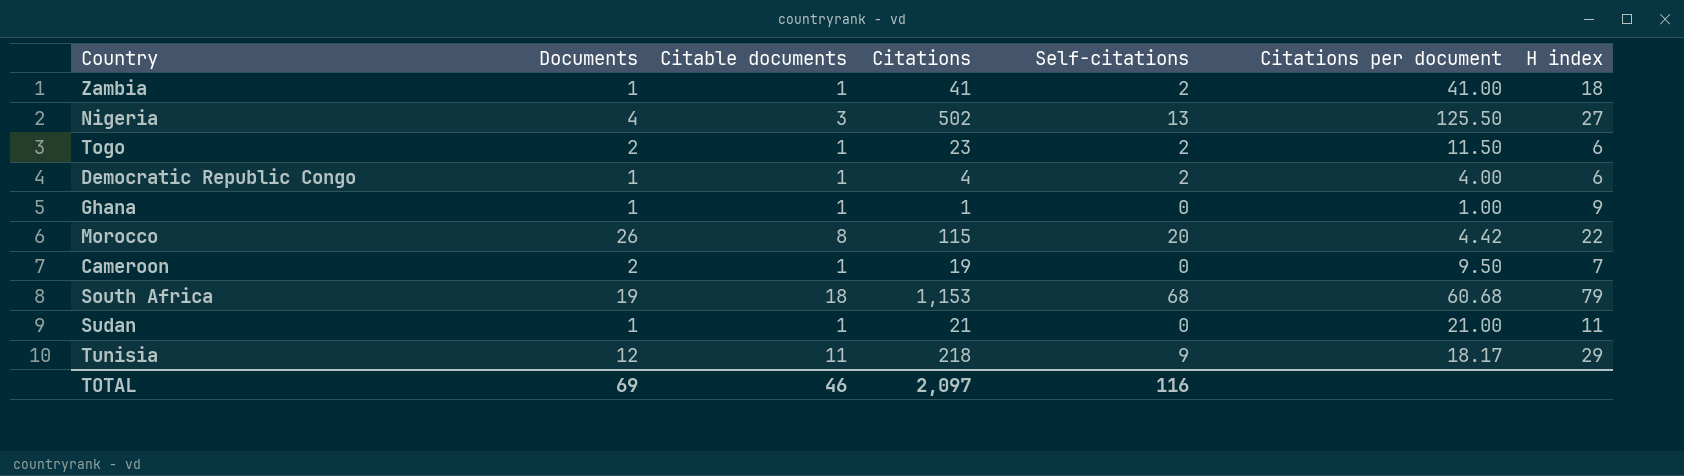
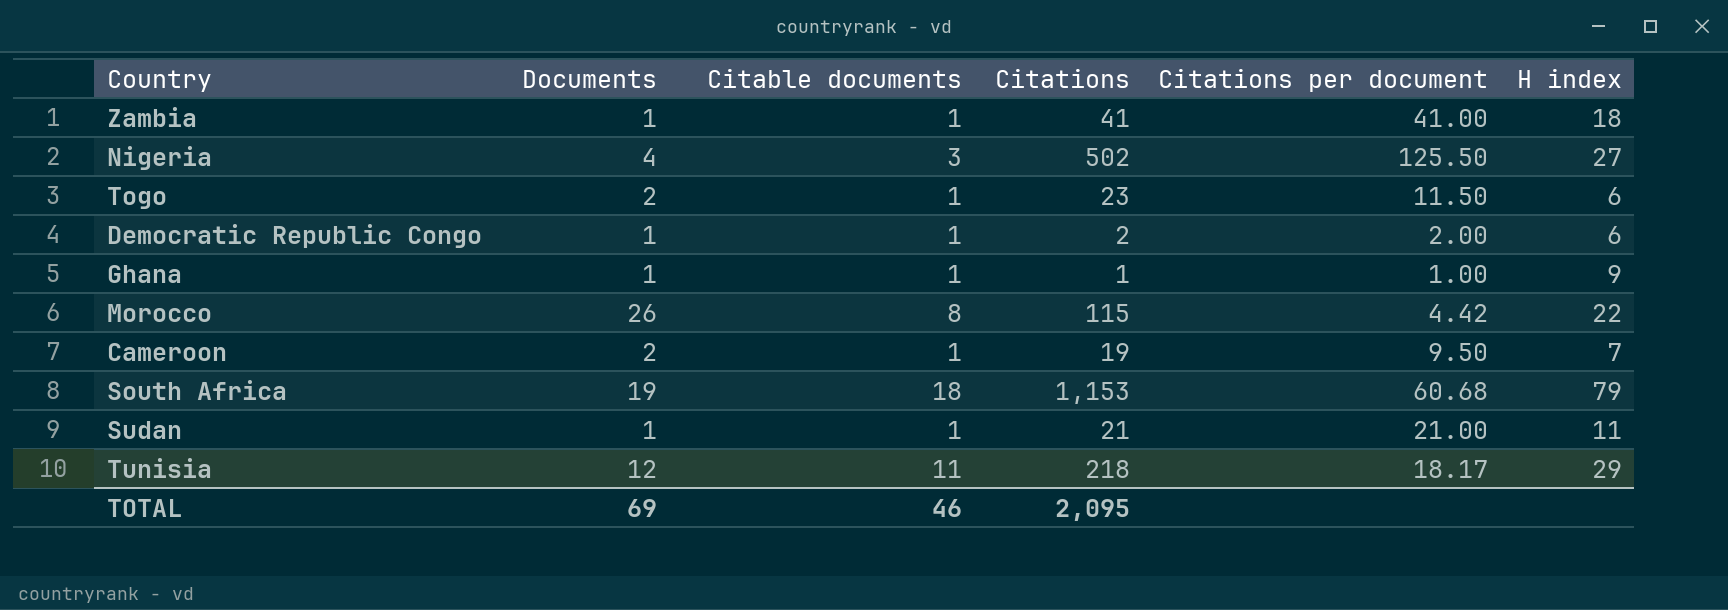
column Self-citations | position: 5 -> none
Democratic Republic Congo | Citations: 4 -> 2
Democratic Republic Congo | Citations per document: 4.00 -> 2.00
TOTAL | Citations: 2,097 -> 2,095

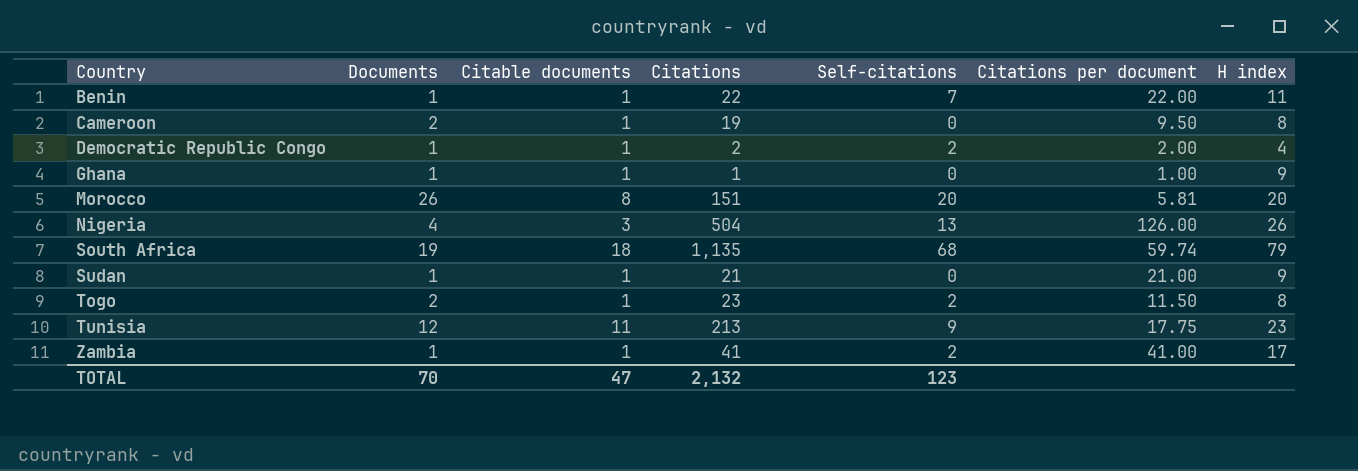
row order: none -> Country ascending
column Self-citations | position: none -> 5
row Benin: none -> 1 | 1 | 22 | 7 | 22.00 | 11
Cameroon | H index: 7 -> 8
Democratic Republic Congo | H index: 6 -> 4
Morocco | Citations: 115 -> 151
Morocco | Citations per document: 4.42 -> 5.81
Morocco | H index: 22 -> 20
Nigeria | Citations: 502 -> 504
Nigeria | Citations per document: 125.50 -> 126.00
Nigeria | H index: 27 -> 26
South Africa | Citations: 1,153 -> 1,135
South Africa | Citations per document: 60.68 -> 59.74
Sudan | H index: 11 -> 9
Togo | H index: 6 -> 8
Tunisia | Citations: 218 -> 213
Tunisia | Citations per document: 18.17 -> 17.75
Tunisia | H index: 29 -> 23
Zambia | H index: 18 -> 17
TOTAL | Documents: 69 -> 70
TOTAL | Citable documents: 46 -> 47
TOTAL | Citations: 2,095 -> 2,132

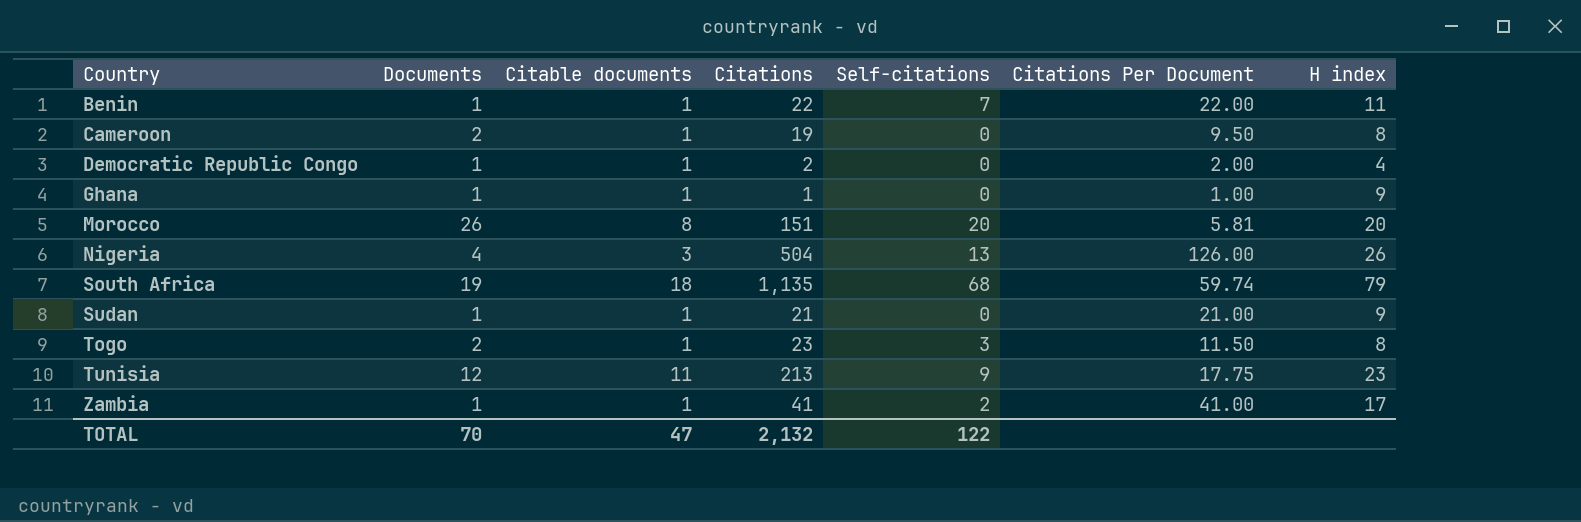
column name: Citations per document -> Citations Per Document
Democratic Republic Congo | Self-citations: 2 -> 0
Togo | Self-citations: 2 -> 3
TOTAL | Self-citations: 123 -> 122

